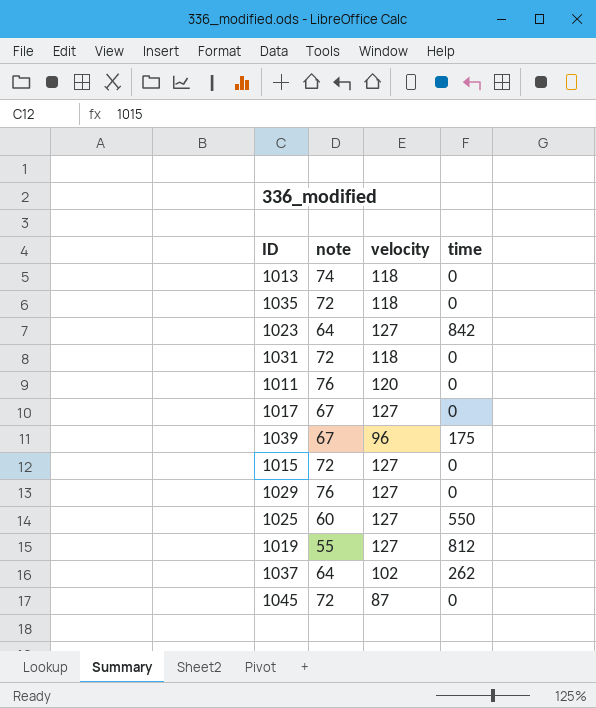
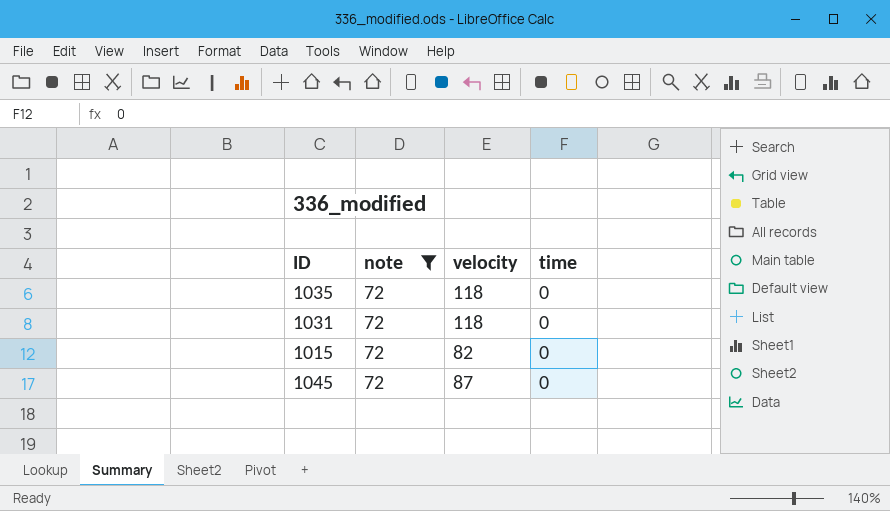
filter: none -> note = 72
1015 | velocity: 127 -> 82

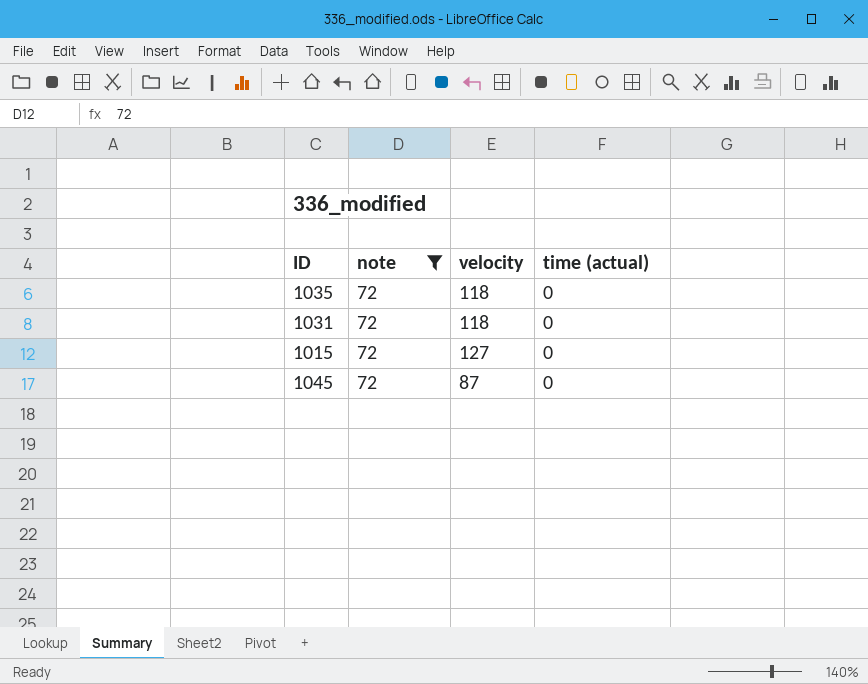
column name: time -> time (actual)
1015 | velocity: 82 -> 127

